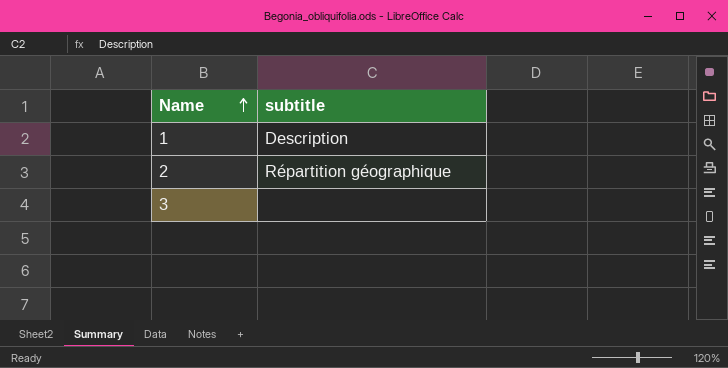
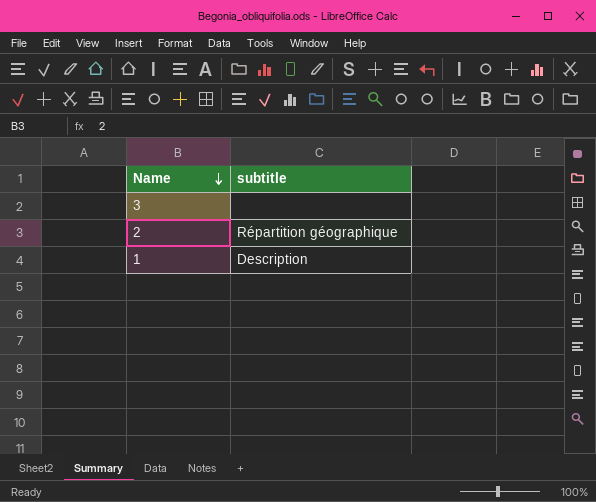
row order: Name ascending -> Name descending

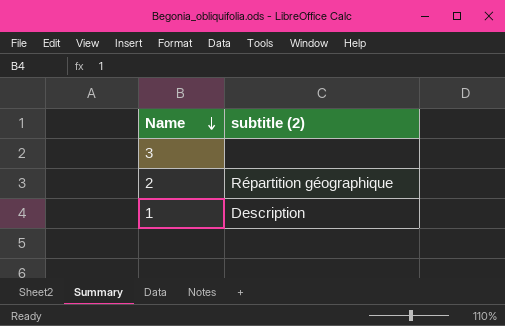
column name: subtitle -> subtitle (2)

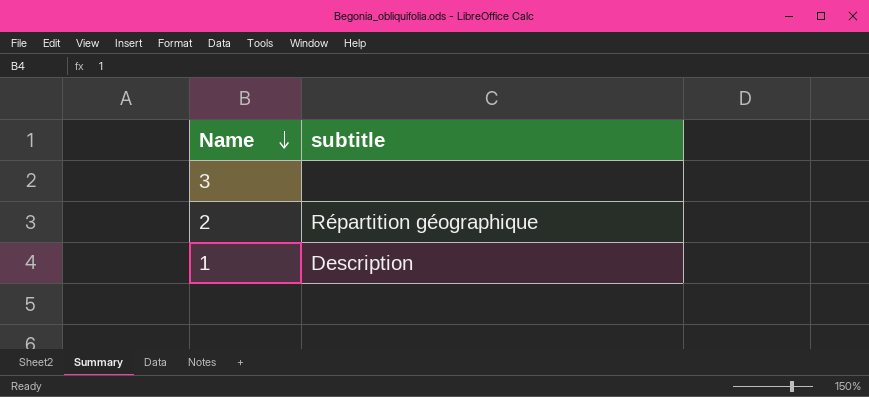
column name: subtitle (2) -> subtitle

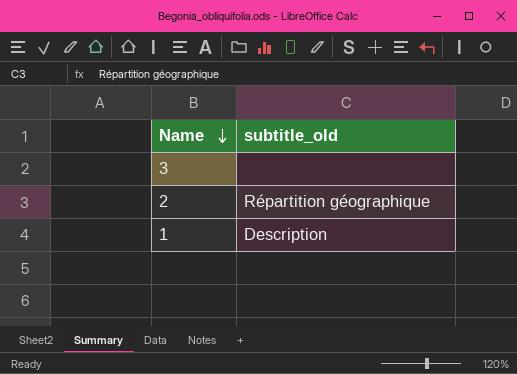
column name: subtitle -> subtitle_old

